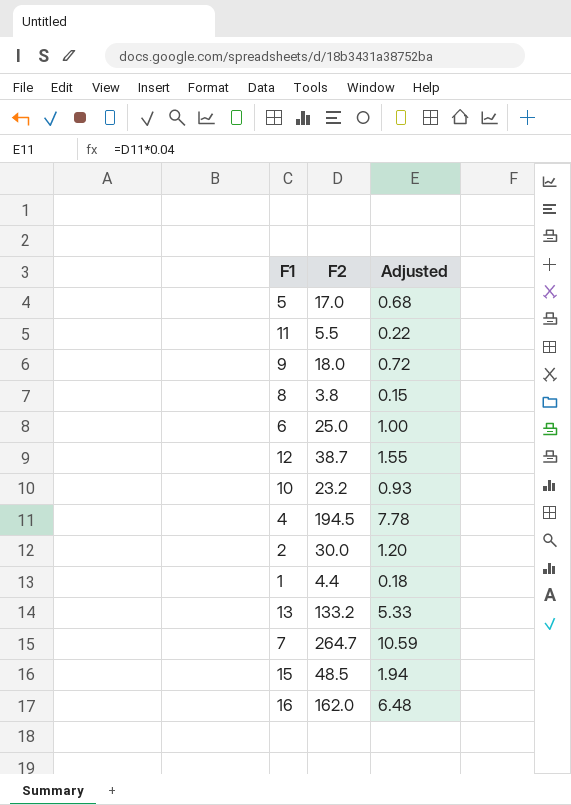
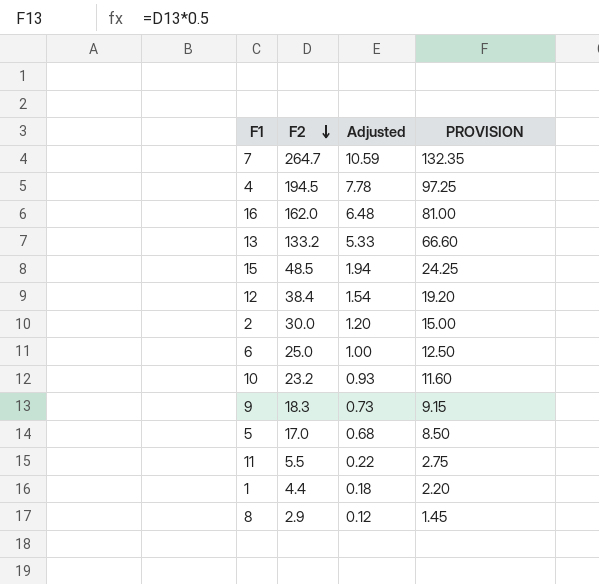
row order: none -> F2 descending
column PROVISION | formula: none -> [F2] * 0.5
12 | F2: 38.7 -> 38.4
12 | Adjusted: 1.55 -> 1.54
9 | F2: 18.0 -> 18.3
9 | Adjusted: 0.72 -> 0.73
8 | F2: 3.8 -> 2.9
8 | Adjusted: 0.15 -> 0.12

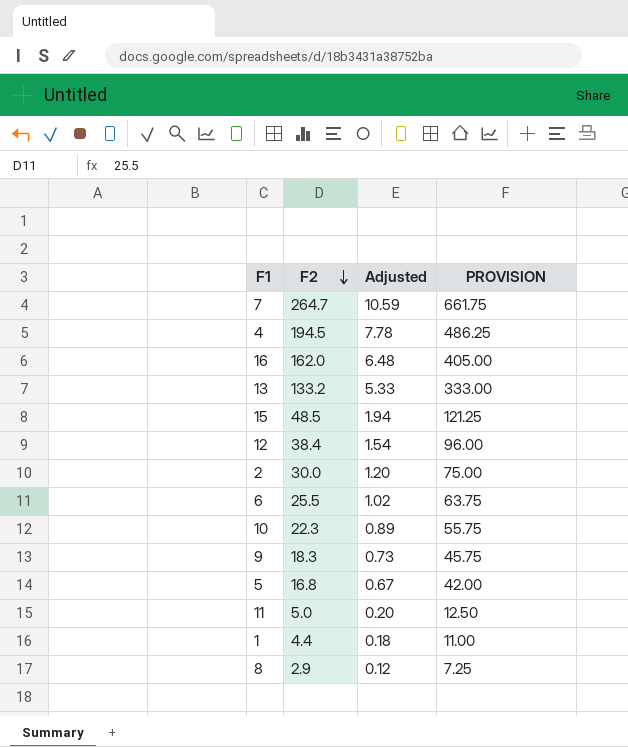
column PROVISION | formula: [F2] * 0.5 -> [F2] * 2.5
6 | F2: 25.0 -> 25.5
6 | Adjusted: 1.00 -> 1.02
10 | F2: 23.2 -> 22.3
10 | Adjusted: 0.93 -> 0.89
5 | F2: 17.0 -> 16.8
5 | Adjusted: 0.68 -> 0.67
11 | F2: 5.5 -> 5.0
11 | Adjusted: 0.22 -> 0.20

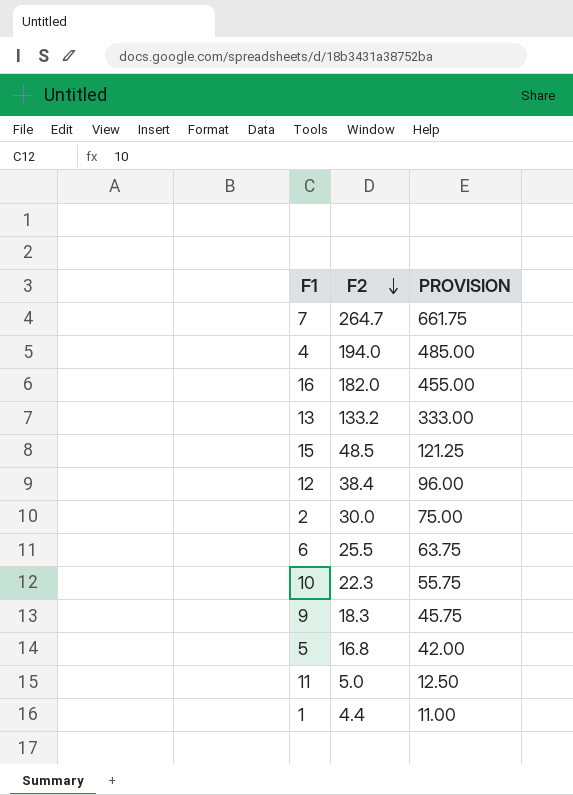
column Adjusted | formula: [F2] * 0.04 -> none
row 8: 2.9 | 0.12 | 7.25 -> none
4 | F2: 194.5 -> 194.0
4 | PROVISION: 486.25 -> 485.00
16 | F2: 162.0 -> 182.0
16 | PROVISION: 405.00 -> 455.00

